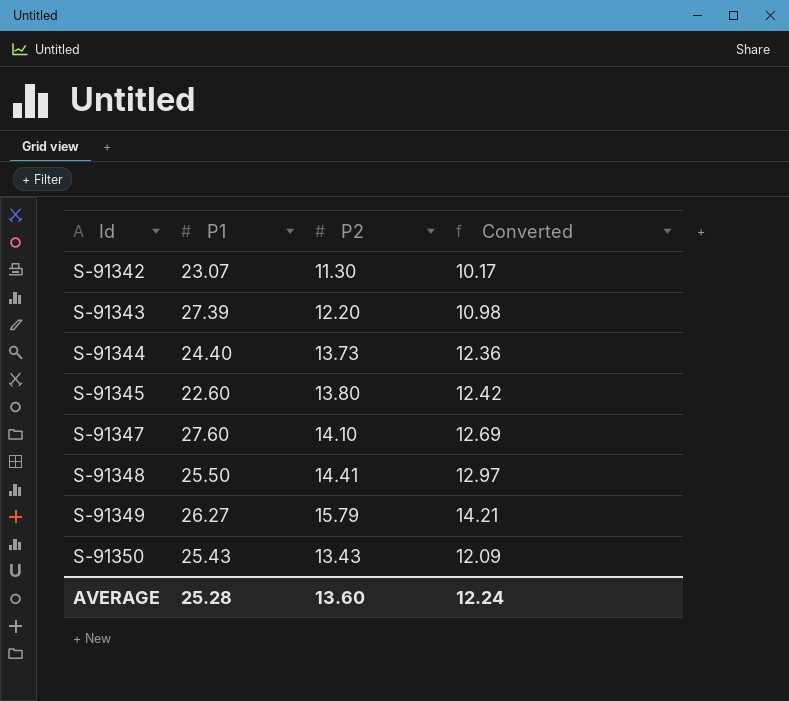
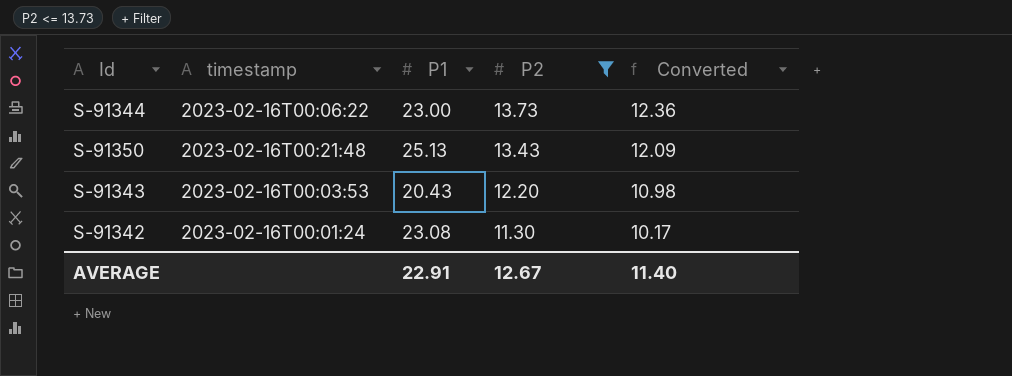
filter: none -> P2 <= 13.73
row order: Id ascending -> P2 descending
column timestamp | position: none -> 2
S-91344 | P1: 24.40 -> 23.00
S-91350 | P1: 25.43 -> 25.13
S-91343 | P1: 27.39 -> 20.43
S-91342 | P1: 23.07 -> 23.08
AVERAGE | P1: 25.28 -> 22.91
AVERAGE | P2: 13.60 -> 12.67
AVERAGE | Converted: 12.24 -> 11.40

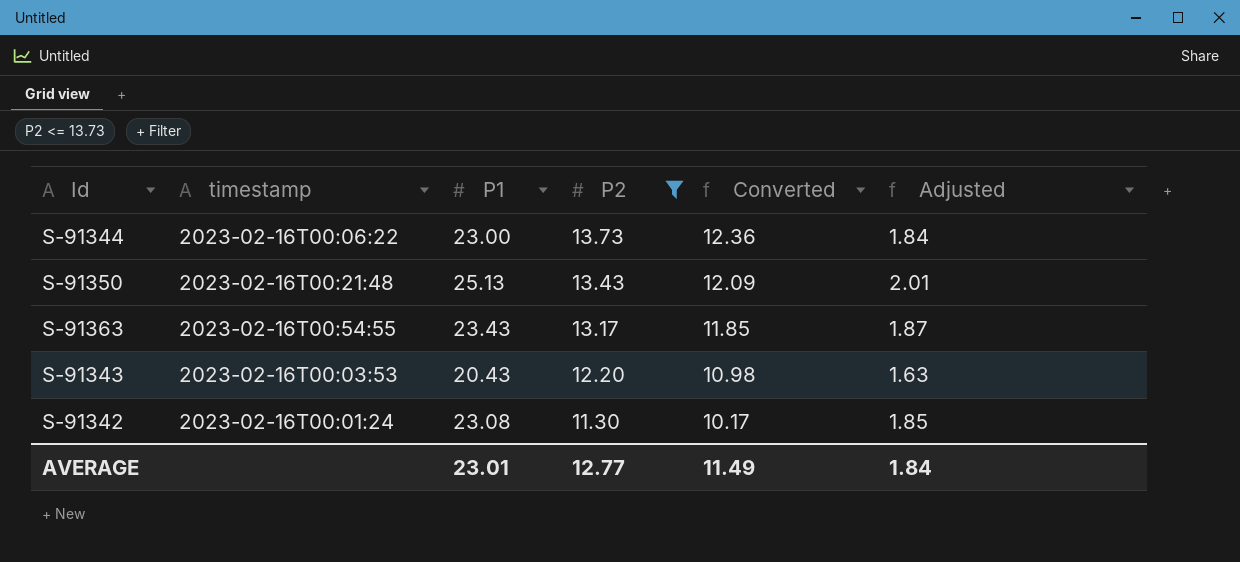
column Adjusted | formula: none -> [P1] * 0.08
row S-91363: none -> 2023-02-16T00:54:55 | 23.43 | 13.17 | 11.85 | 1.87
AVERAGE | P1: 22.91 -> 23.01
AVERAGE | P2: 12.67 -> 12.77
AVERAGE | Converted: 11.40 -> 11.49

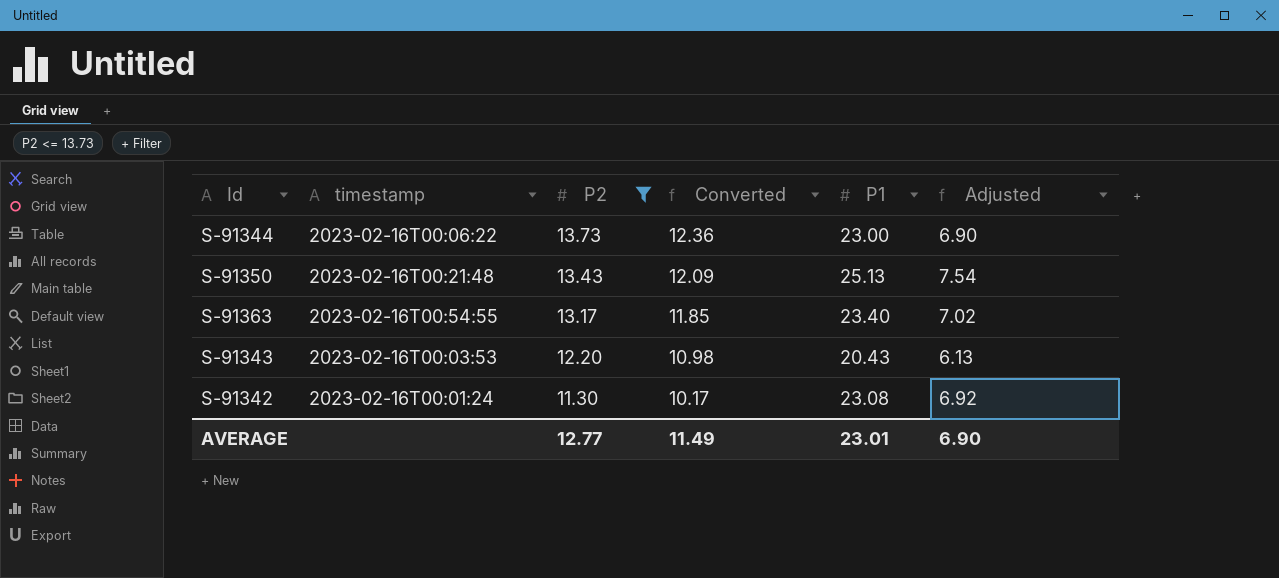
column P1 | position: 3 -> 5
column Adjusted | formula: [P1] * 0.08 -> [P1] * 0.3
S-91363 | P1: 23.43 -> 23.40
AVERAGE | Adjusted: 1.84 -> 6.90

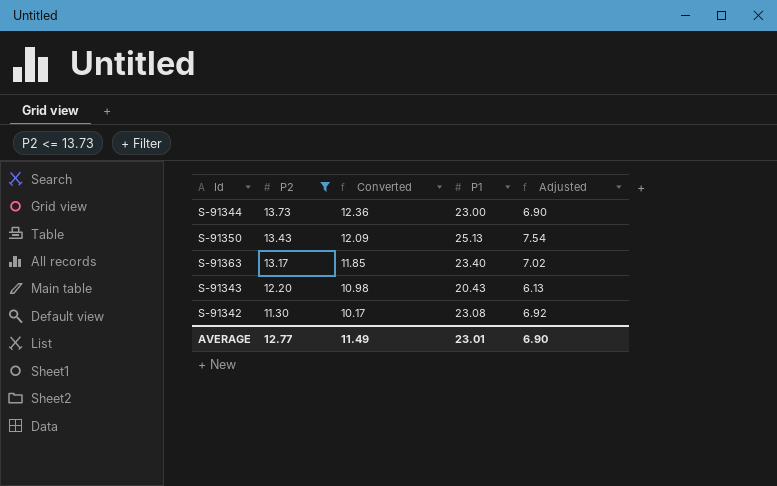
column timestamp | position: 2 -> none

